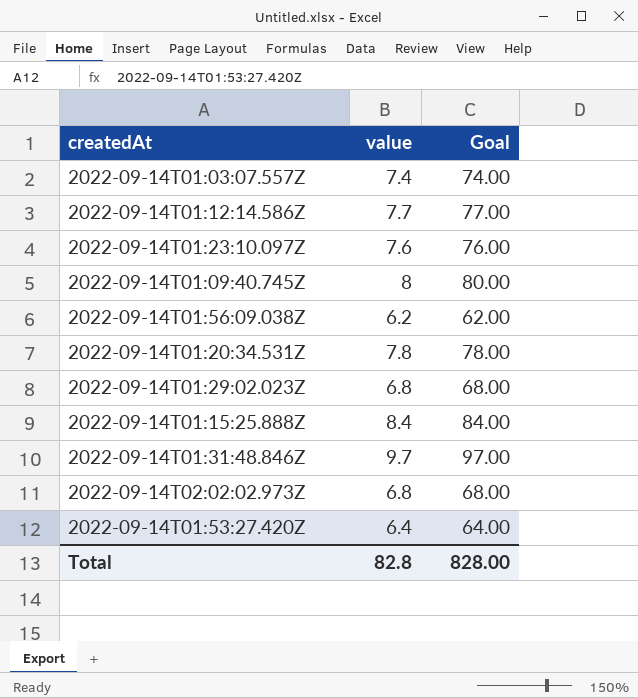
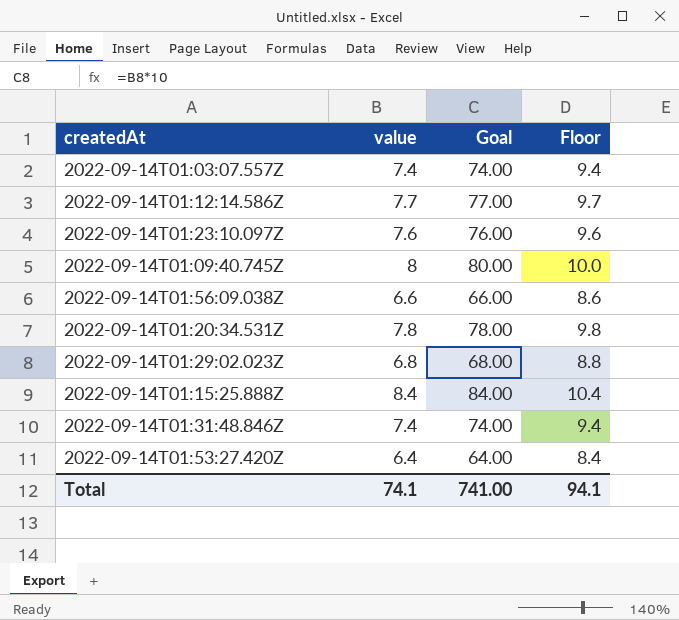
column Floor | formula: none -> [value] + 2
row 2022-09-14T02:02:02.973Z: 6.8 | 68.00 -> none
2022-09-14T01:56:09.038Z | value: 6.2 -> 6.6
2022-09-14T01:56:09.038Z | Goal: 62.00 -> 66.00
2022-09-14T01:31:48.846Z | value: 9.7 -> 7.4
2022-09-14T01:31:48.846Z | Goal: 97.00 -> 74.00
Total | value: 82.8 -> 74.1
Total | Goal: 828.00 -> 741.00

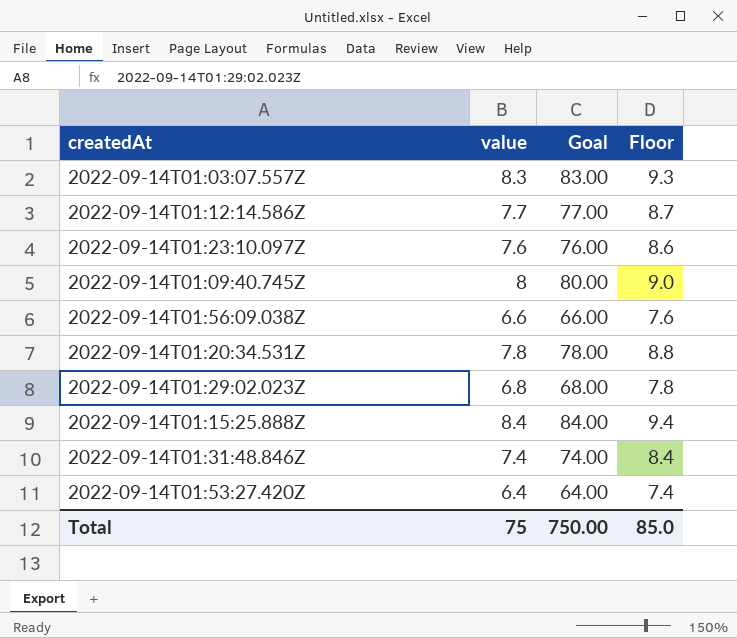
column Floor | formula: [value] + 2 -> [value] + 1
2022-09-14T01:03:07.557Z | value: 7.4 -> 8.3
2022-09-14T01:03:07.557Z | Goal: 74.00 -> 83.00
Total | value: 74.1 -> 75
Total | Goal: 741.00 -> 750.00
Total | Floor: 94.1 -> 85.0

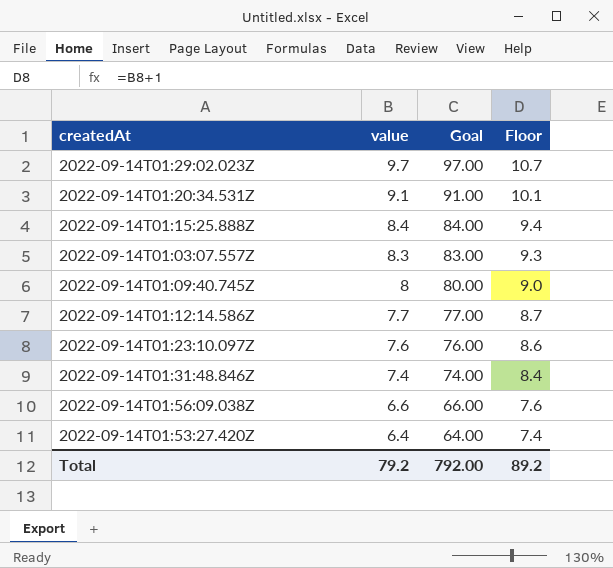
row order: none -> value descending
2022-09-14T01:29:02.023Z | value: 6.8 -> 9.7
2022-09-14T01:29:02.023Z | Goal: 68.00 -> 97.00
2022-09-14T01:29:02.023Z | Floor: 7.8 -> 10.7
2022-09-14T01:20:34.531Z | value: 7.8 -> 9.1
2022-09-14T01:20:34.531Z | Goal: 78.00 -> 91.00
2022-09-14T01:20:34.531Z | Floor: 8.8 -> 10.1
Total | value: 75 -> 79.2
Total | Goal: 750.00 -> 792.00
Total | Floor: 85.0 -> 89.2

